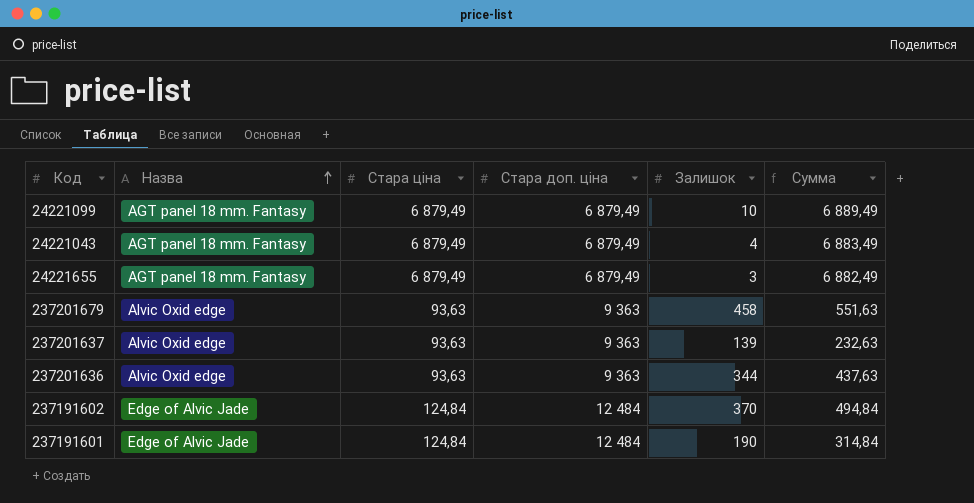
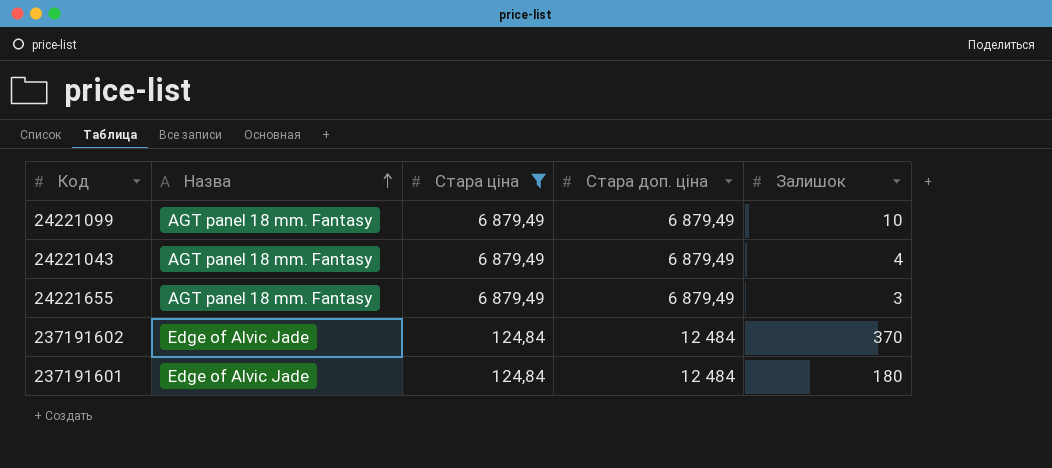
filter: none -> Стара ціна != 93,63
column Сумма | formula: [Стара ціна] + [Залишок] -> none
237191601 | Залишок: 190 -> 180

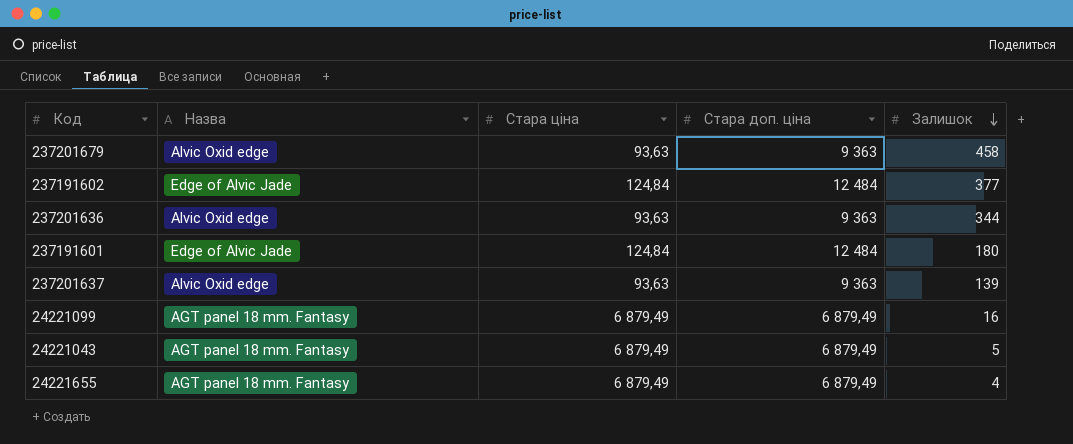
filter: Стара ціна != 93,63 -> none
row order: Назва ascending -> Залишок descending
237191602 | Залишок: 370 -> 377
24221099 | Залишок: 10 -> 16
24221043 | Залишок: 4 -> 5
24221655 | Залишок: 3 -> 4

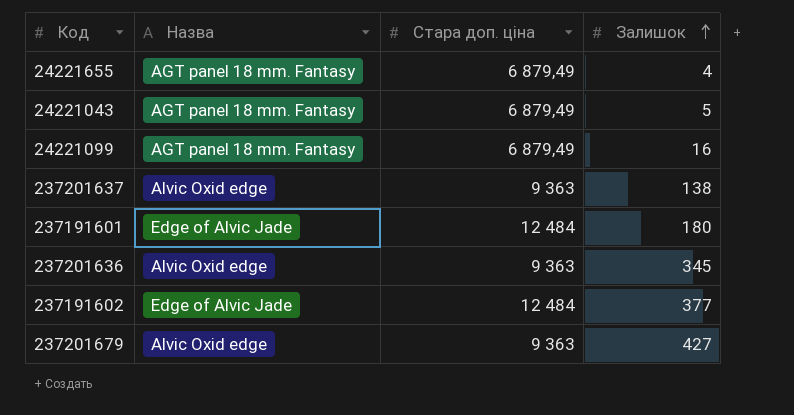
row order: Залишок descending -> Залишок ascending
column Стара ціна | position: 3 -> none
237201637 | Залишок: 139 -> 138
237201636 | Залишок: 344 -> 345
237201679 | Залишок: 458 -> 427

